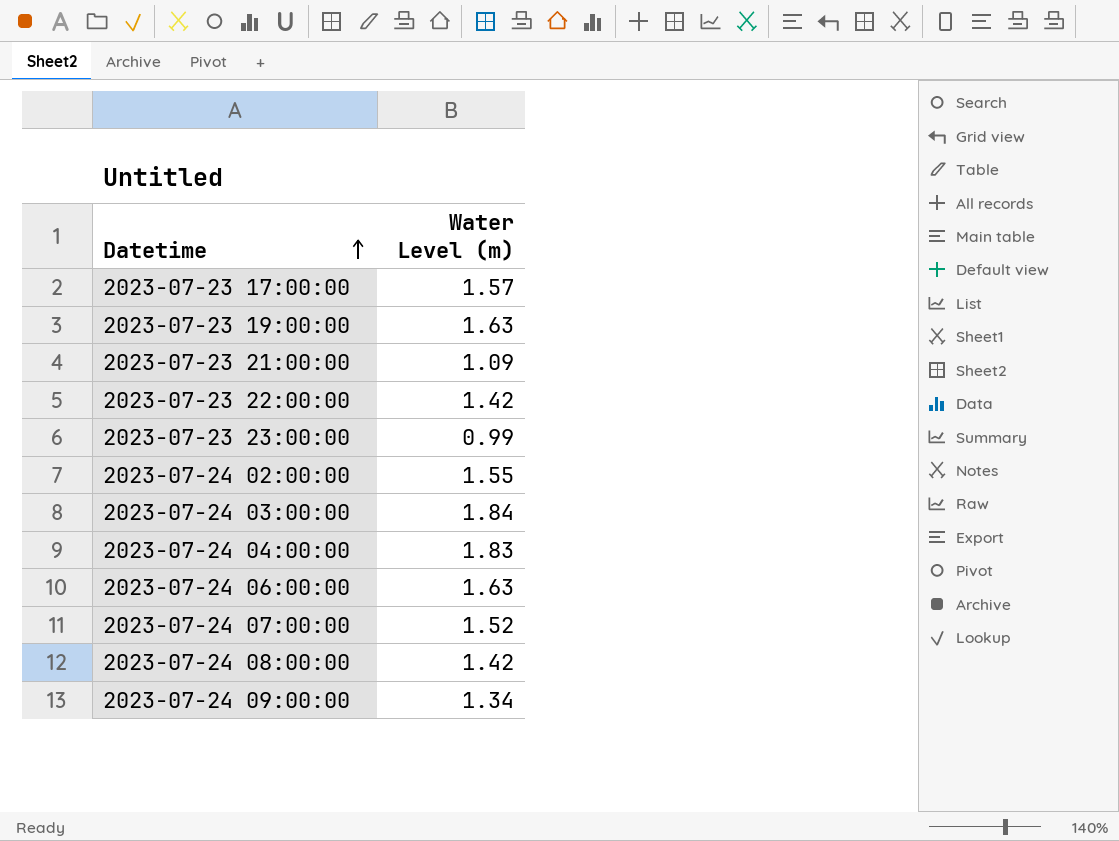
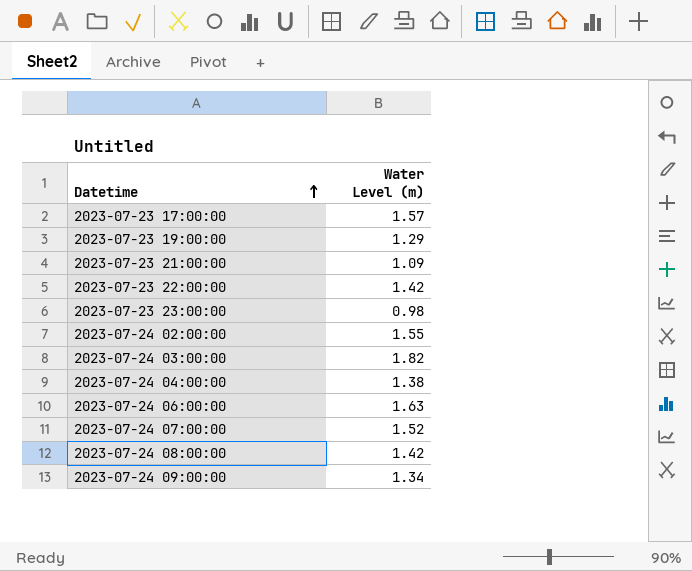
2023-07-23 19:00:00 | Water Level (m): 1.63 -> 1.29
2023-07-23 23:00:00 | Water Level (m): 0.99 -> 0.98
2023-07-24 03:00:00 | Water Level (m): 1.84 -> 1.82
2023-07-24 04:00:00 | Water Level (m): 1.83 -> 1.38

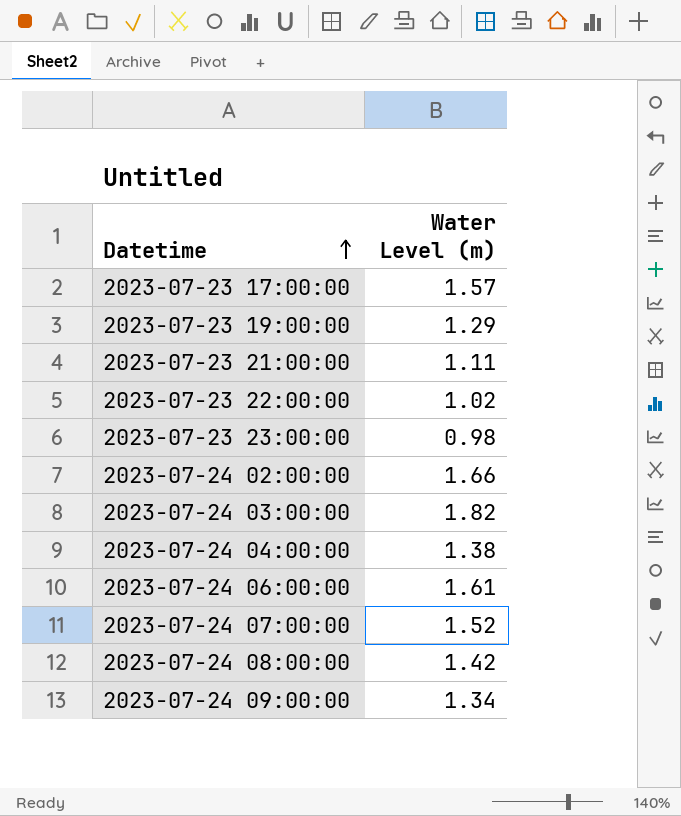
2023-07-23 21:00:00 | Water Level (m): 1.09 -> 1.11
2023-07-23 22:00:00 | Water Level (m): 1.42 -> 1.02
2023-07-24 02:00:00 | Water Level (m): 1.55 -> 1.66
2023-07-24 06:00:00 | Water Level (m): 1.63 -> 1.61

